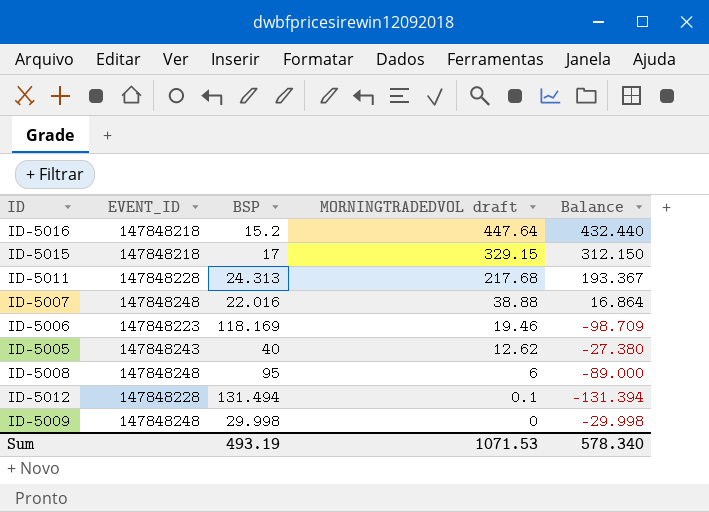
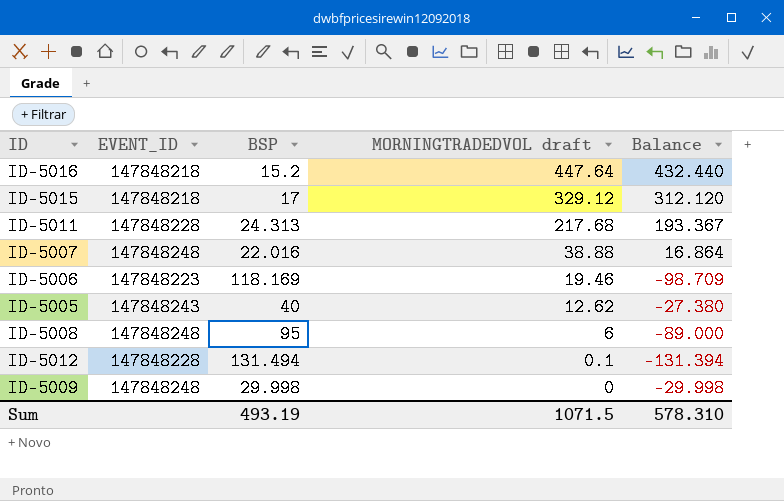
ID-5015 | MORNINGTRADEDVOL draft: 329.15 -> 329.12
ID-5015 | Balance: 312.150 -> 312.120
Sum | MORNINGTRADEDVOL draft: 1071.53 -> 1071.5
Sum | Balance: 578.340 -> 578.310

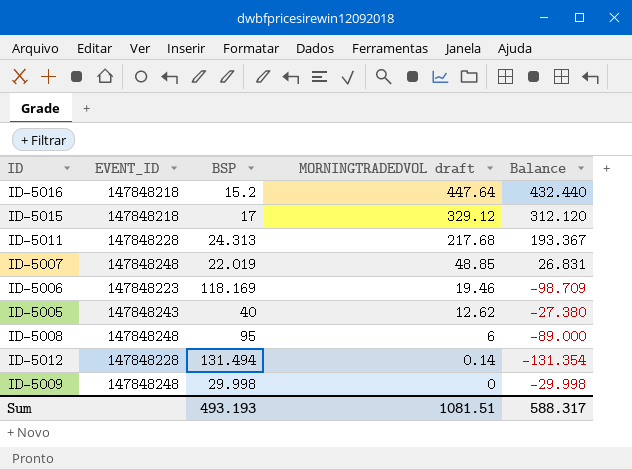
ID-5007 | BSP: 22.016 -> 22.019
ID-5007 | MORNINGTRADEDVOL draft: 38.88 -> 48.85
ID-5007 | Balance: 16.864 -> 26.831
ID-5012 | MORNINGTRADEDVOL draft: 0.1 -> 0.14
ID-5012 | Balance: -131.394 -> -131.354
Sum | BSP: 493.19 -> 493.193
Sum | MORNINGTRADEDVOL draft: 1071.5 -> 1081.51
Sum | Balance: 578.310 -> 588.317

